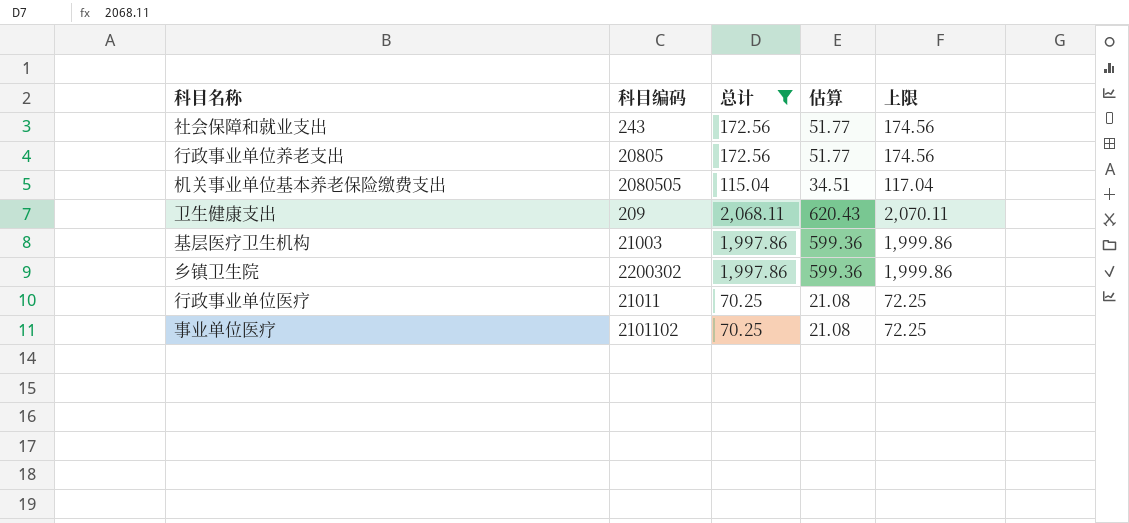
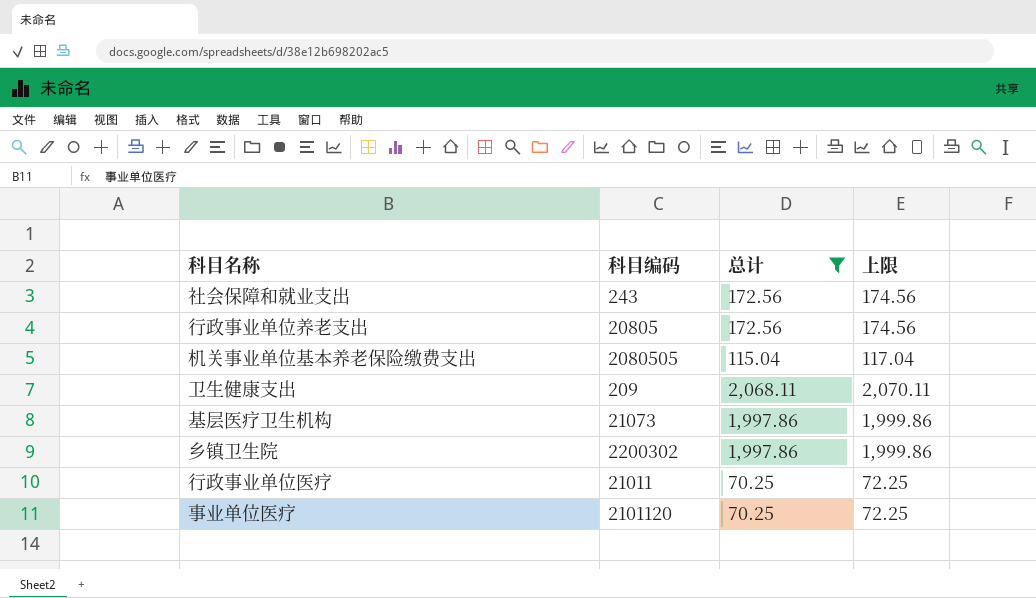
column 估算 | formula: [总计] * 0.3 -> none
基层医疗卫生机构 | 科目编码: 21003 -> 21073
事业单位医疗 | 科目编码: 2101102 -> 2101120

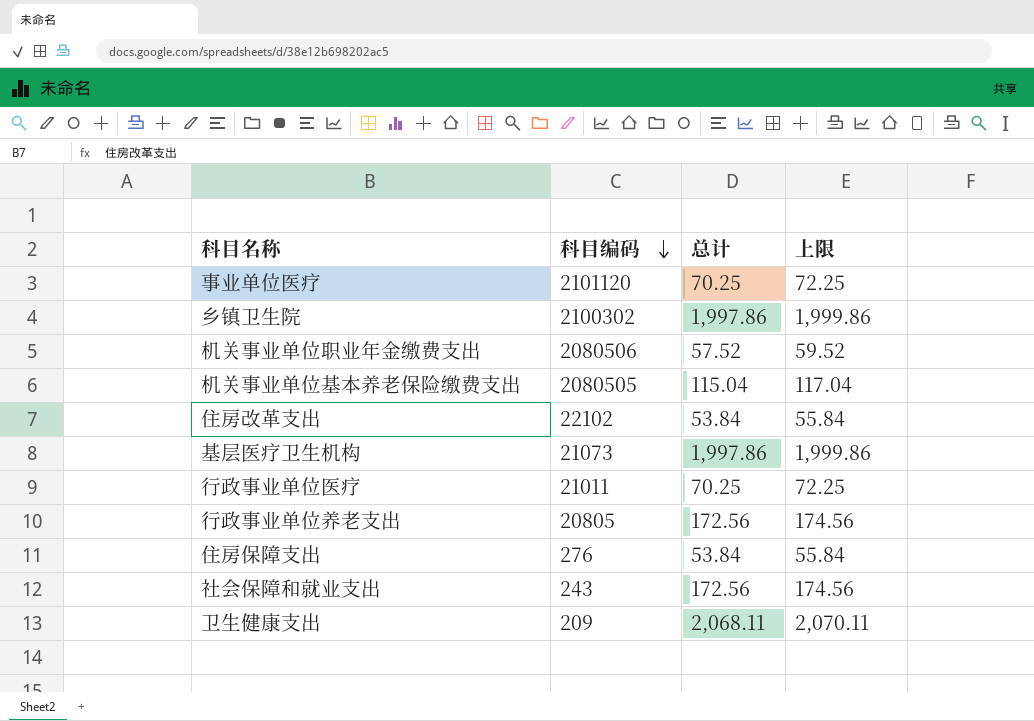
filter: 总计 >= 70.25 -> none
row order: none -> 科目编码 descending
乡镇卫生院 | 科目编码: 2200302 -> 2100302

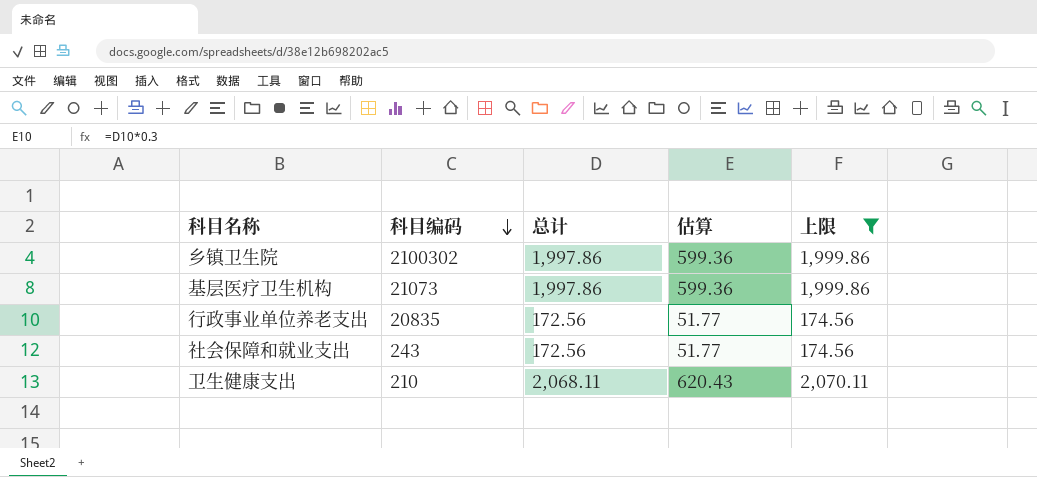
filter: none -> 上限 >= 174.56
column 估算 | formula: none -> [总计] * 0.3
行政事业单位养老支出 | 科目编码: 20805 -> 20835
卫生健康支出 | 科目编码: 209 -> 210

